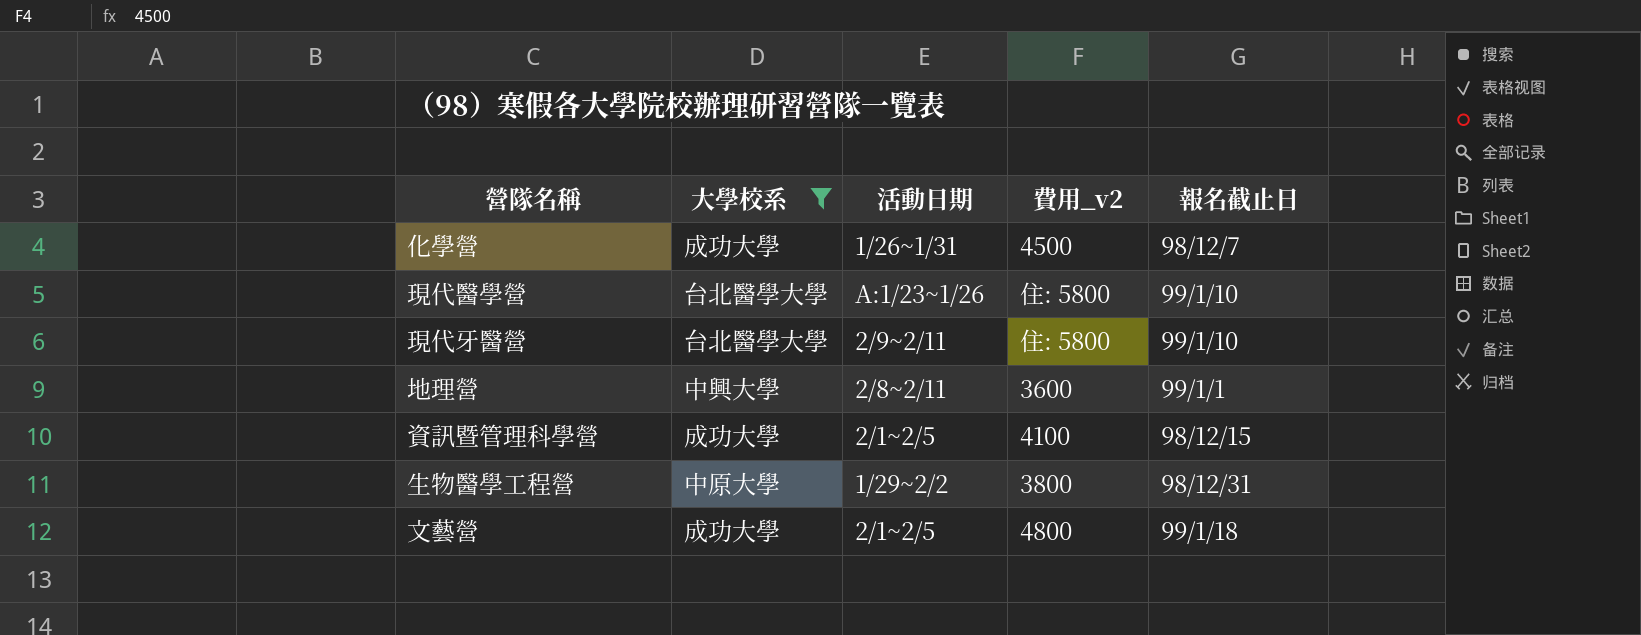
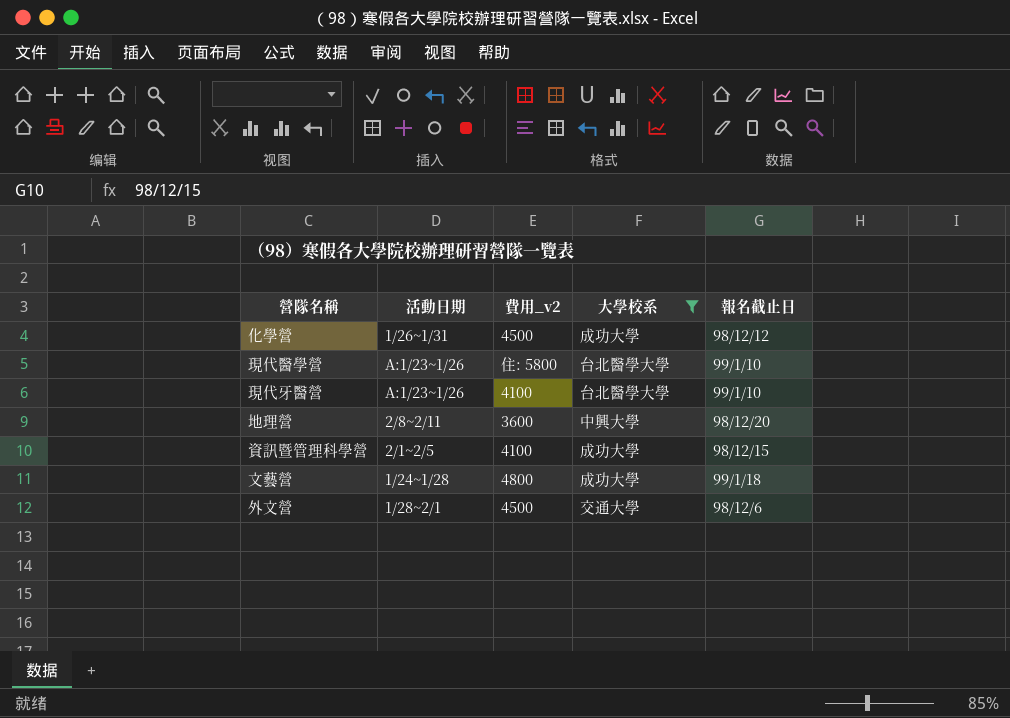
column 大學校系 | position: 2 -> 4
row 生物醫學工程營: 中原大學 | 1/29~2/2 | 3800 | 98/12/31 -> none
化學營 | 報名截止日: 98/12/7 -> 98/12/12
現代牙醫營 | 活動日期: 2/9~2/11 -> A:1/23~1/26
現代牙醫營 | 費用_v2: 住: 5800 -> 4100
地理營 | 報名截止日: 99/1/1 -> 98/12/20
文藝營 | 活動日期: 2/1~2/5 -> 1/24~1/28
row 外文營: none -> 1/28~2/1 | 4500 | 交通大學 | 98/12/6

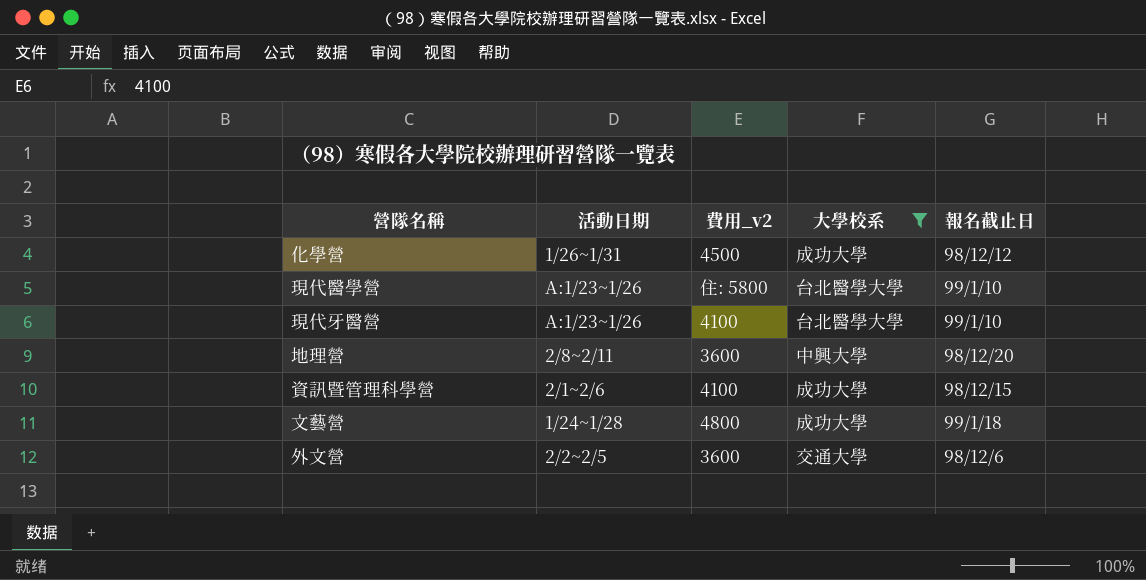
資訊暨管理科學營 | 活動日期: 2/1~2/5 -> 2/1~2/6
外文營 | 活動日期: 1/28~2/1 -> 2/2~2/5
外文營 | 費用_v2: 4500 -> 3600

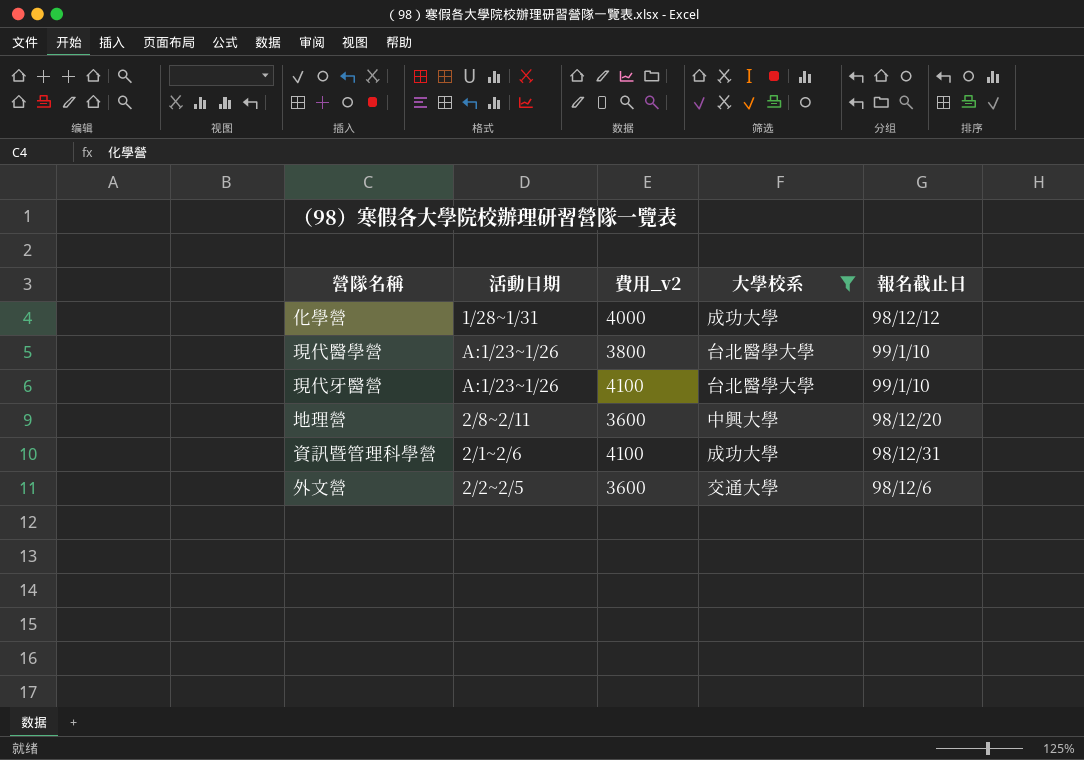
row 文藝營: 1/24~1/28 | 4800 | 成功大學 | 99/1/18 -> none
化學營 | 活動日期: 1/26~1/31 -> 1/28~1/31
化學營 | 費用_v2: 4500 -> 4000
現代醫學營 | 費用_v2: 住: 5800 -> 3800
資訊暨管理科學營 | 報名截止日: 98/12/15 -> 98/12/31

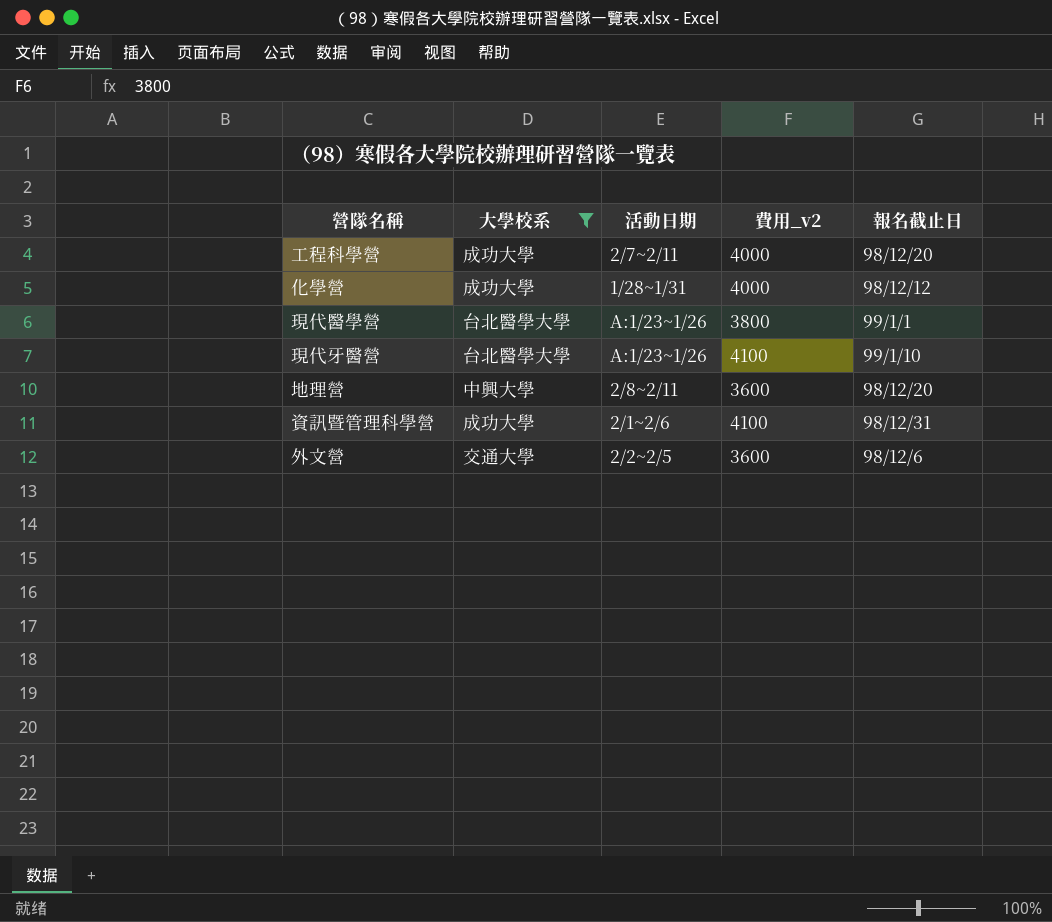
column 大學校系 | position: 4 -> 2
row 工程科學營: none -> 成功大學 | 2/7~2/11 | 4000 | 98/12/20
現代醫學營 | 報名截止日: 99/1/10 -> 99/1/1

